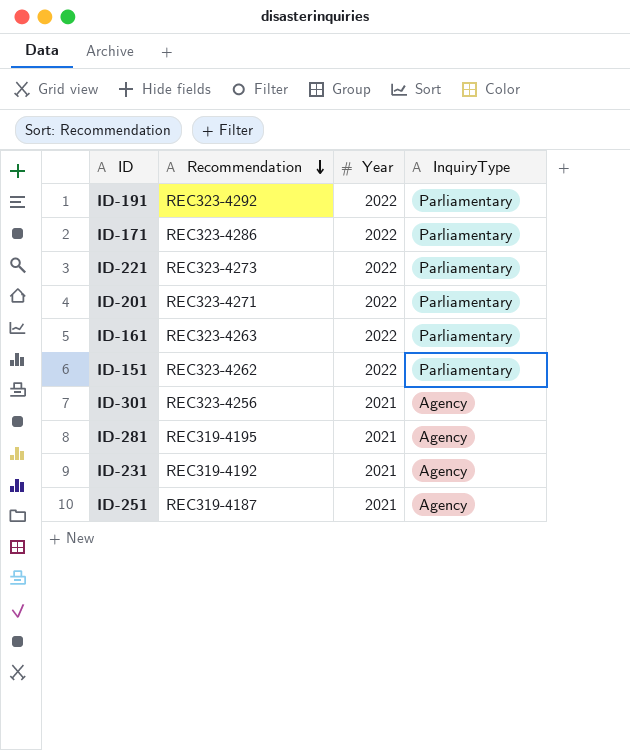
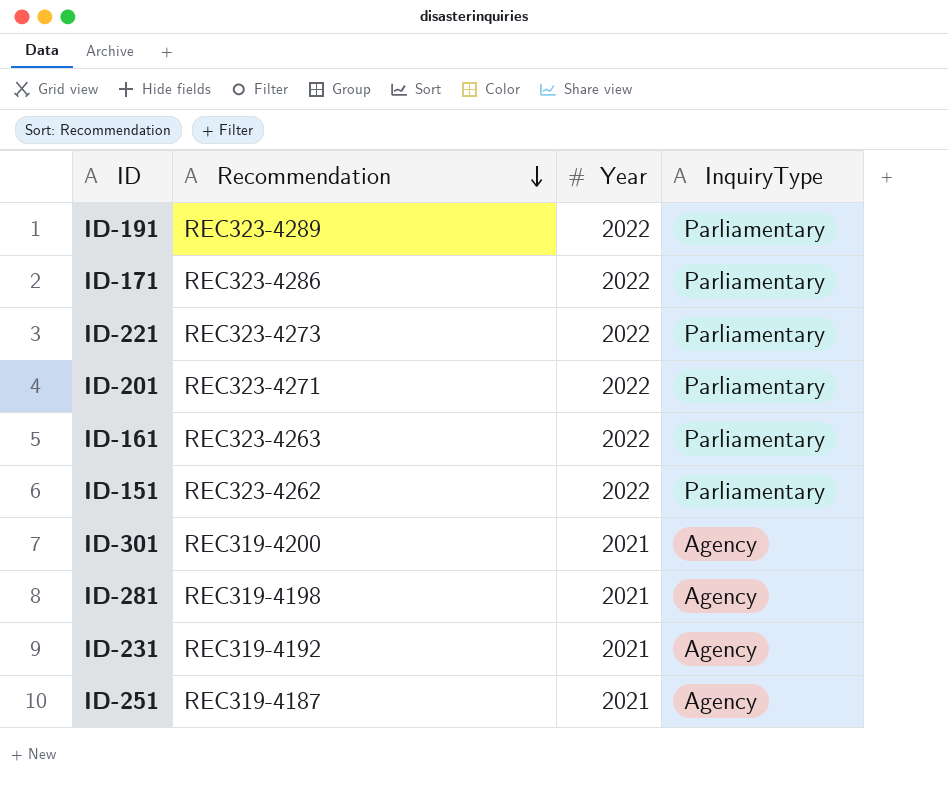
ID-191 | Recommendation: REC323-4292 -> REC323-4289
ID-301 | Recommendation: REC323-4256 -> REC319-4200
ID-281 | Recommendation: REC319-4195 -> REC319-4198

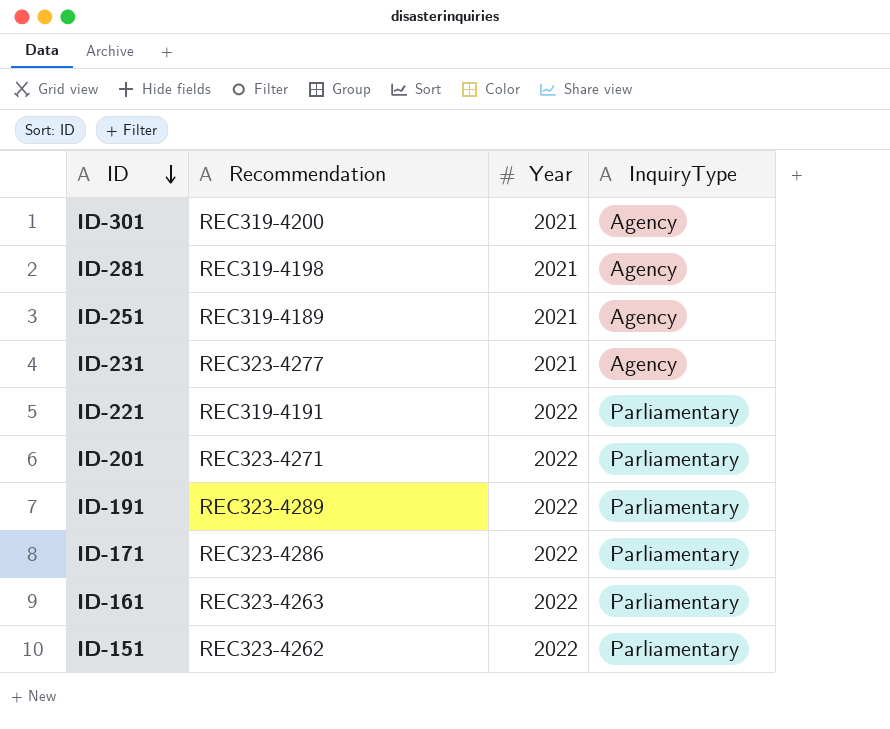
row order: Recommendation descending -> ID descending
ID-251 | Recommendation: REC319-4187 -> REC319-4189
ID-231 | Recommendation: REC319-4192 -> REC323-4277
ID-221 | Recommendation: REC323-4273 -> REC319-4191

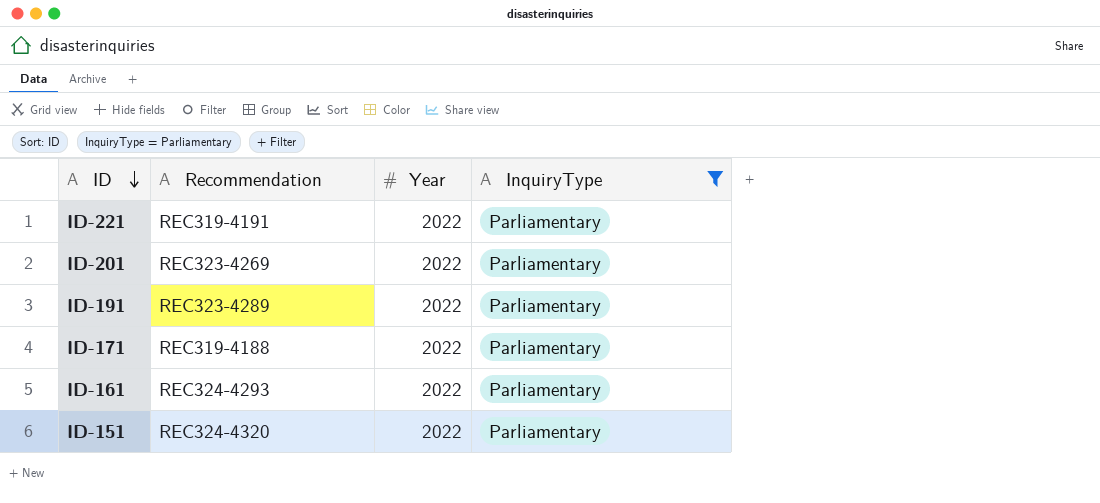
filter: none -> InquiryType = Parliamentary
ID-201 | Recommendation: REC323-4271 -> REC323-4269
ID-171 | Recommendation: REC323-4286 -> REC319-4188
ID-161 | Recommendation: REC323-4263 -> REC324-4293
ID-151 | Recommendation: REC323-4262 -> REC324-4320

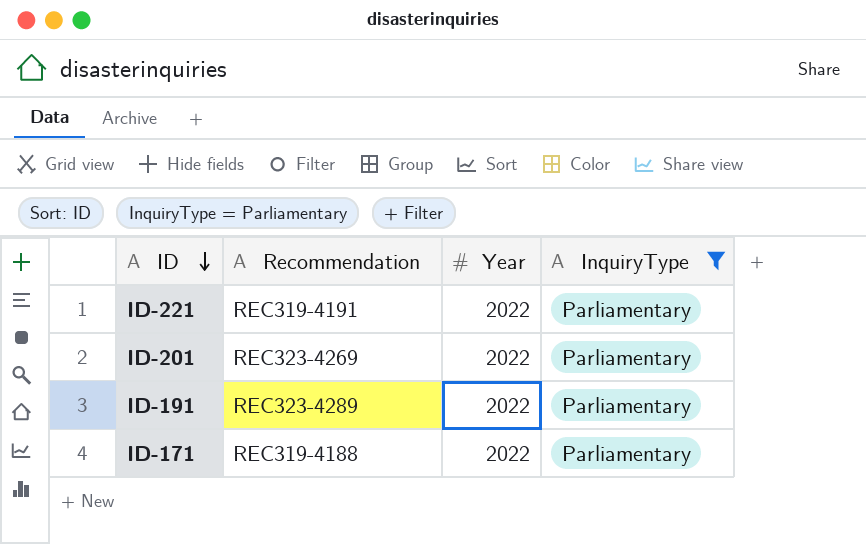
row ID-161: REC324-4293 | 2022 | Parliamentary -> none
row ID-151: REC324-4320 | 2022 | Parliamentary -> none

